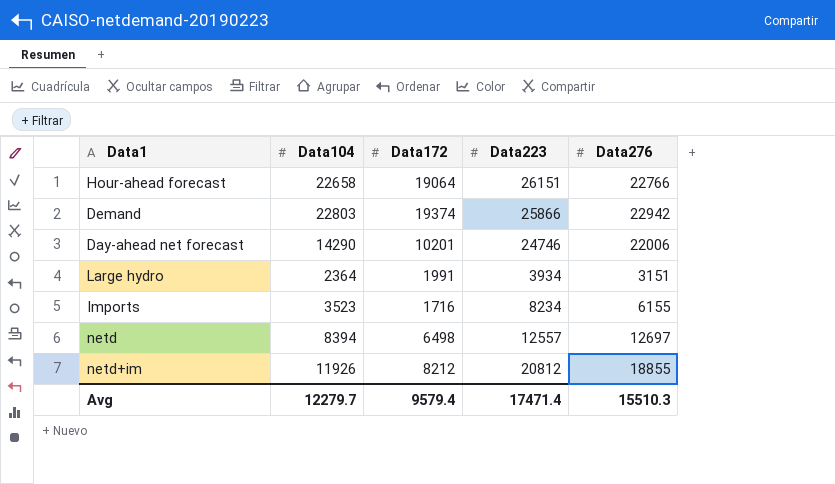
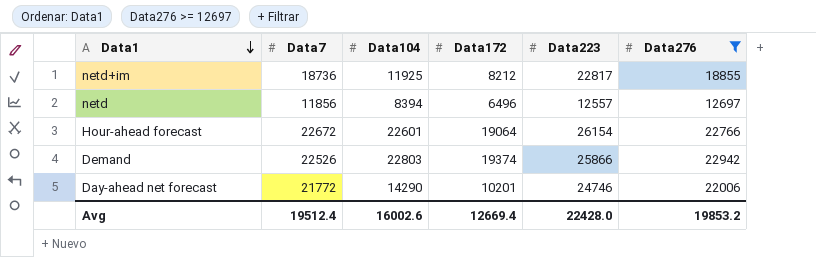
filter: none -> Data276 >= 12697
row order: none -> Data1 descending
column Data7 | position: none -> 2
netd+im | Data104: 11926 -> 11925
netd+im | Data223: 20812 -> 22817
netd | Data172: 6498 -> 6496
Hour-ahead forecast | Data104: 22658 -> 22601
Hour-ahead forecast | Data223: 26151 -> 26154
Avg | Data104: 12279.7 -> 16002.6
Avg | Data172: 9579.4 -> 12669.4
Avg | Data223: 17471.4 -> 22428.0
Avg | Data276: 15510.3 -> 19853.2

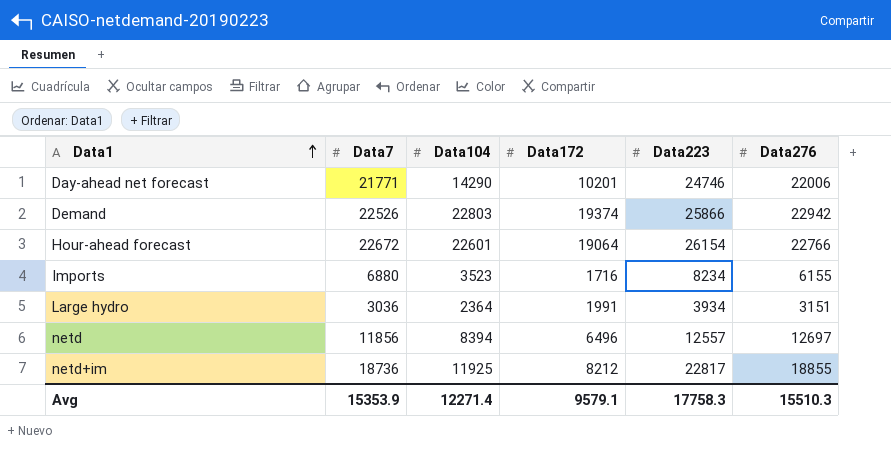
filter: Data276 >= 12697 -> none
row order: Data1 descending -> Data1 ascending
Day-ahead net forecast | Data7: 21772 -> 21771
Avg | Data7: 19512.4 -> 15353.9
Avg | Data104: 16002.6 -> 12271.4
Avg | Data172: 12669.4 -> 9579.1
Avg | Data223: 22428.0 -> 17758.3
Avg | Data276: 19853.2 -> 15510.3

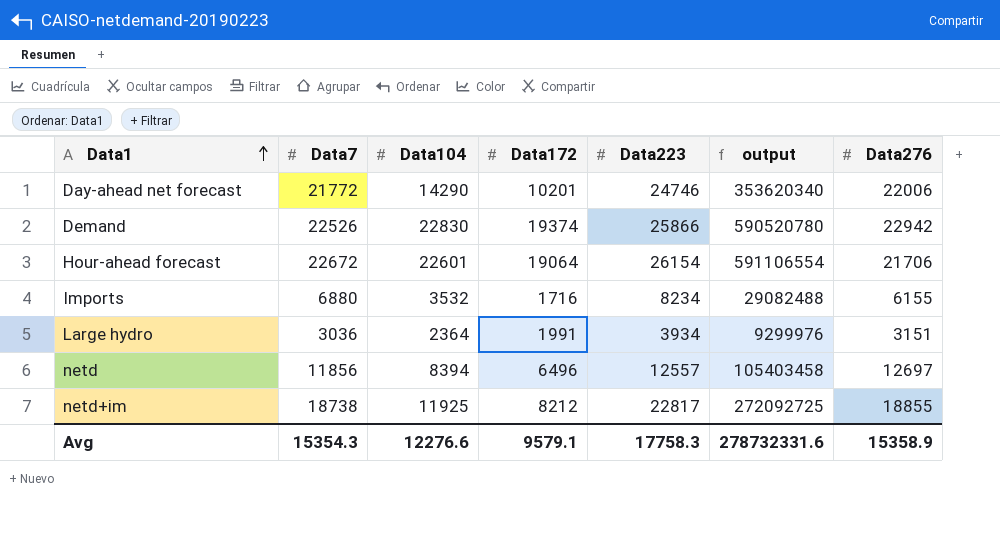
column output | formula: none -> [Data104] * [Data223]
Day-ahead net forecast | Data7: 21771 -> 21772
Demand | Data104: 22803 -> 22830
Hour-ahead forecast | Data276: 22766 -> 21706
Imports | Data104: 3523 -> 3532
netd+im | Data7: 18736 -> 18738
Avg | Data7: 15353.9 -> 15354.3
Avg | Data104: 12271.4 -> 12276.6
Avg | Data276: 15510.3 -> 15358.9

